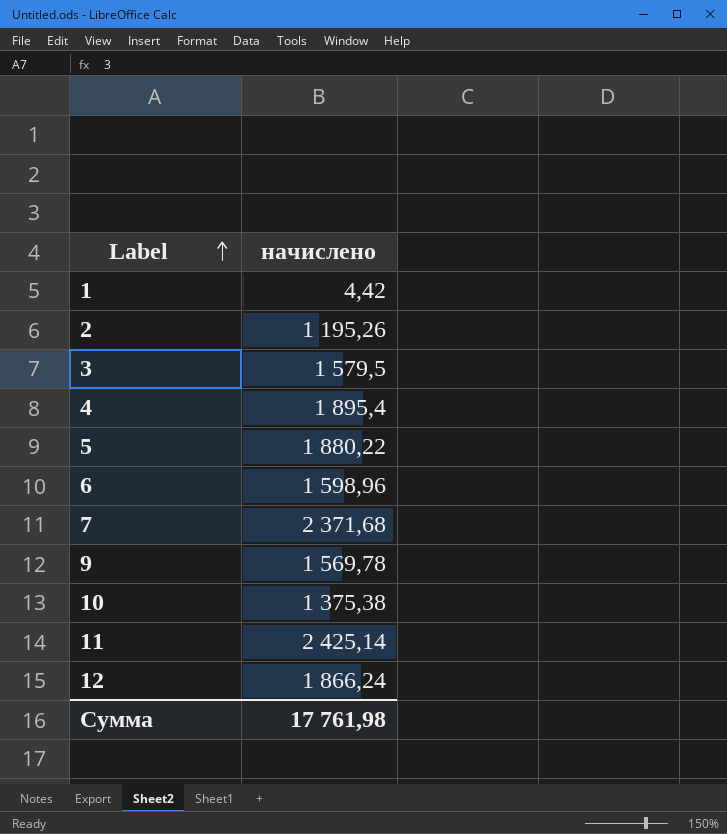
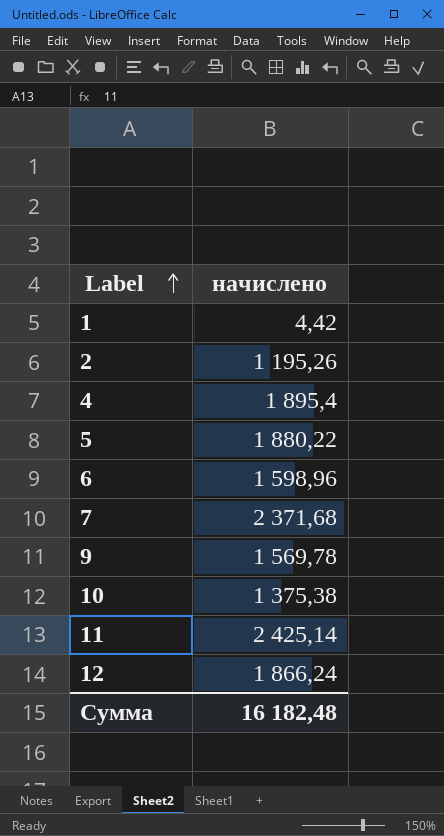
row 3: 1 579,5 -> none
Сумма | начислено: 17 761,98 -> 16 182,48

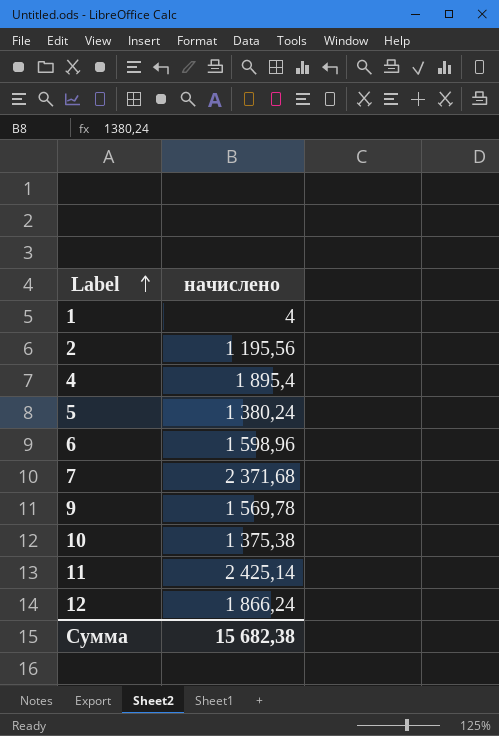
1 | начислено: 4,42 -> 4
2 | начислено: 1 195,26 -> 1 195,56
5 | начислено: 1 880,22 -> 1 380,24
Сумма | начислено: 16 182,48 -> 15 682,38

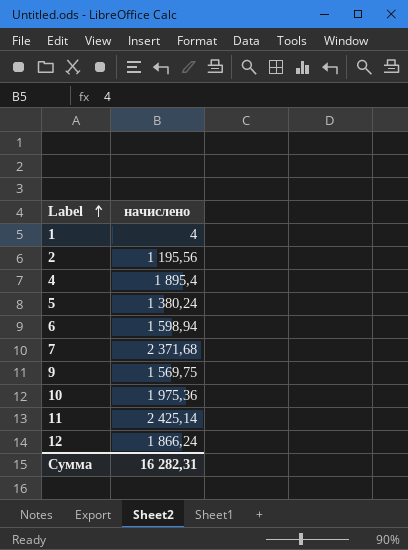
6 | начислено: 1 598,96 -> 1 598,94
9 | начислено: 1 569,78 -> 1 569,75
10 | начислено: 1 375,38 -> 1 975,36
Сумма | начислено: 15 682,38 -> 16 282,31

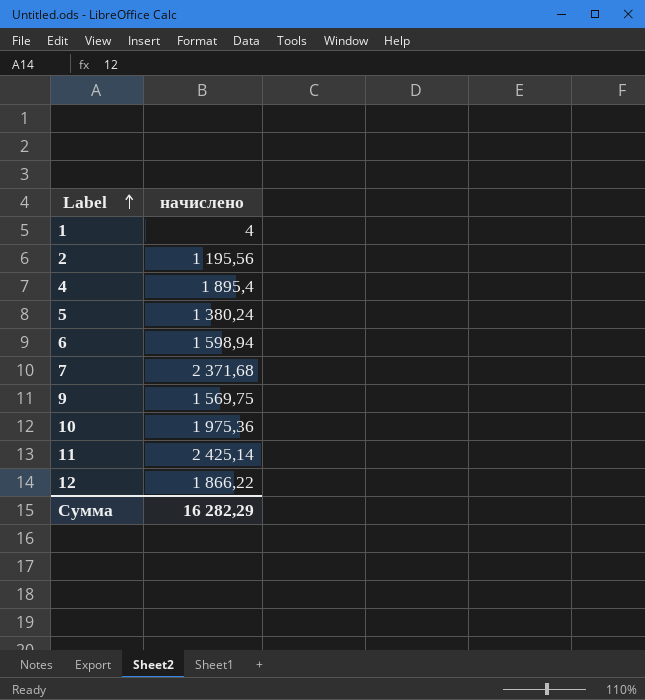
12 | начислено: 1 866,24 -> 1 866,22
Сумма | начислено: 16 282,31 -> 16 282,29

